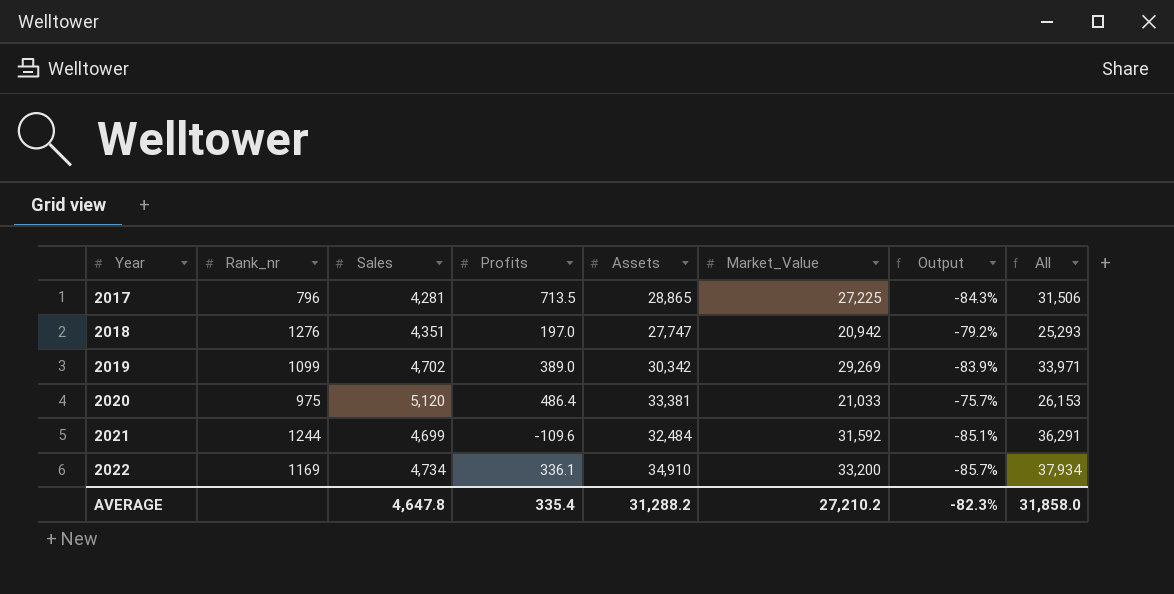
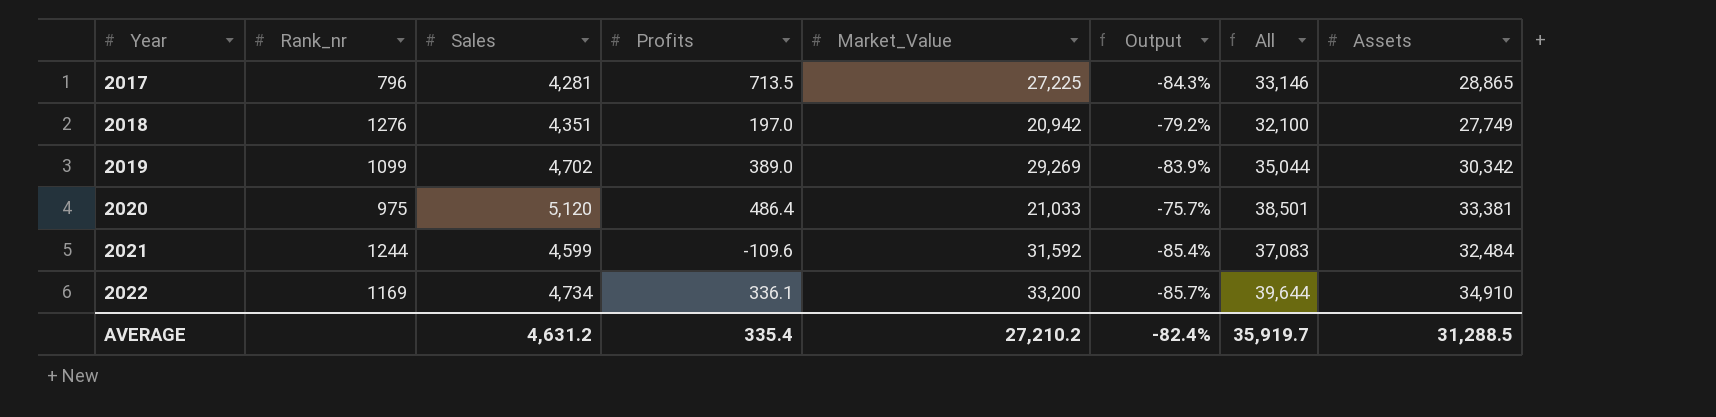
column All | formula: [Sales] + [Market_Value] -> [Sales] + [Assets]
column Assets | position: 5 -> 8
2018 | Assets: 27,747 -> 27,749
2021 | Sales: 4,699 -> 4,599
2021 | Output: -85.1% -> -85.4%
AVERAGE | Sales: 4,647.8 -> 4,631.2
AVERAGE | Output: -82.3% -> -82.4%
AVERAGE | All: 31,858.0 -> 35,919.7
AVERAGE | Assets: 31,288.2 -> 31,288.5

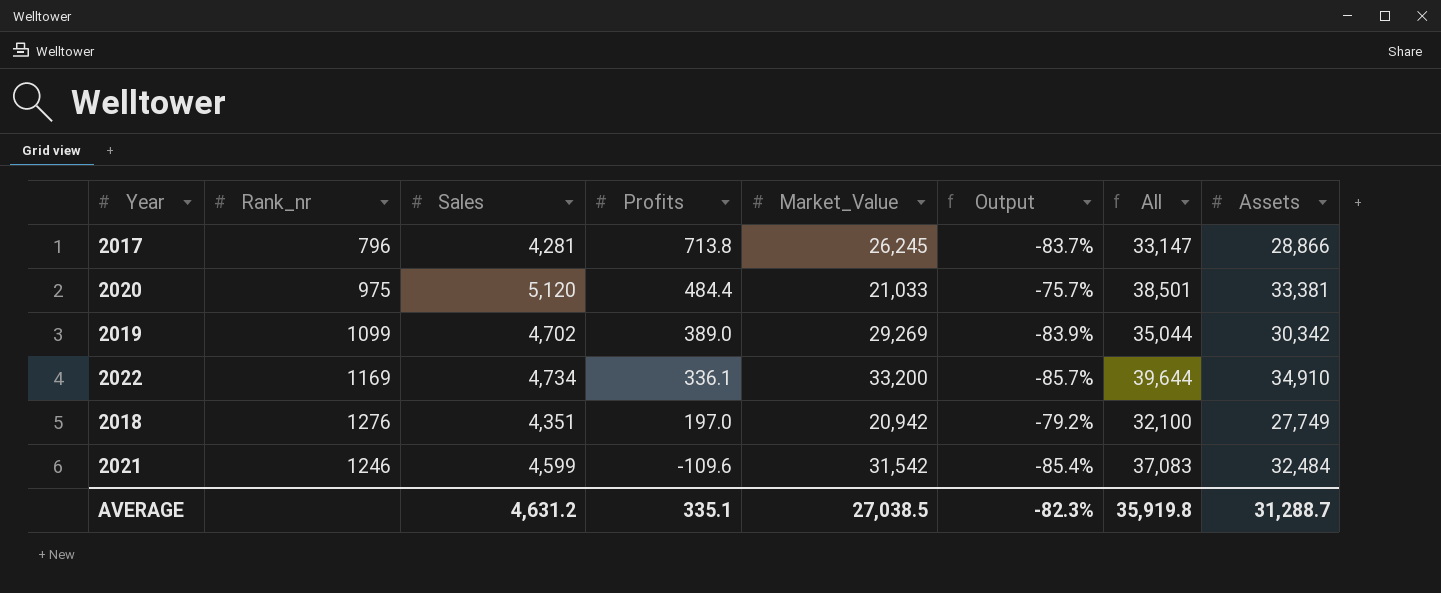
row order: Year ascending -> Profits descending
2017 | Profits: 713.5 -> 713.8
2017 | Market_Value: 27,225 -> 26,245
2017 | Output: -84.3% -> -83.7%
2017 | All: 33,146 -> 33,147
2017 | Assets: 28,865 -> 28,866
2020 | Profits: 486.4 -> 484.4
2021 | Rank_nr: 1244 -> 1246
2021 | Market_Value: 31,592 -> 31,542
AVERAGE | Profits: 335.4 -> 335.1
AVERAGE | Market_Value: 27,210.2 -> 27,038.5
AVERAGE | Output: -82.4% -> -82.3%
AVERAGE | All: 35,919.7 -> 35,919.8
AVERAGE | Assets: 31,288.5 -> 31,288.7

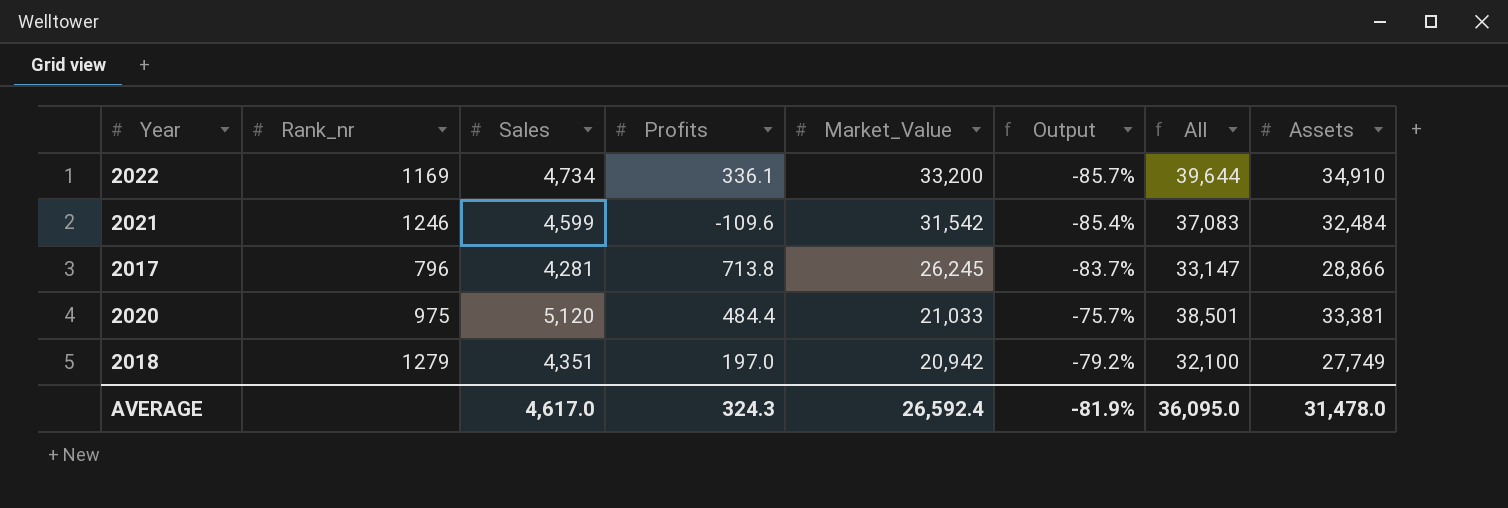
row order: Profits descending -> Market_Value descending
row 2019: 1099 | 4,702 | 389.0 | 29,269 | -83.9% | 35,044 | 30,342 -> none
2018 | Rank_nr: 1276 -> 1279
AVERAGE | Sales: 4,631.2 -> 4,617.0
AVERAGE | Profits: 335.1 -> 324.3
AVERAGE | Market_Value: 27,038.5 -> 26,592.4
AVERAGE | Output: -82.3% -> -81.9%
AVERAGE | All: 35,919.8 -> 36,095.0
AVERAGE | Assets: 31,288.7 -> 31,478.0

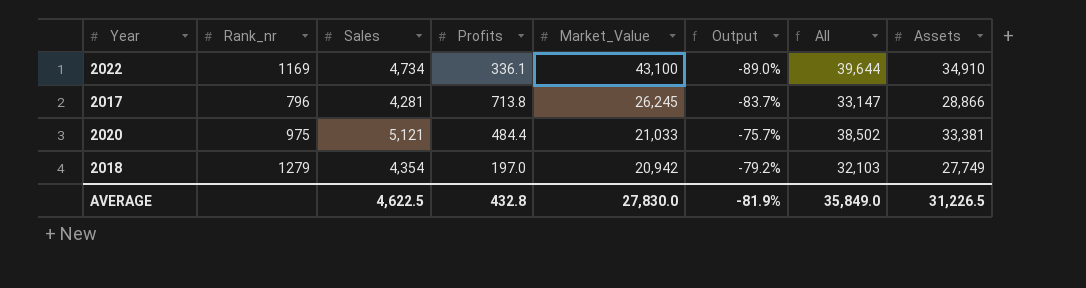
row 2021: 1246 | 4,599 | -109.6 | 31,542 | -85.4% | 37,083 | 32,484 -> none
2022 | Market_Value: 33,200 -> 43,100
2022 | Output: -85.7% -> -89.0%
2020 | Sales: 5,120 -> 5,121
2020 | All: 38,501 -> 38,502
2018 | Sales: 4,351 -> 4,354
2018 | All: 32,100 -> 32,103
AVERAGE | Sales: 4,617.0 -> 4,622.5
AVERAGE | Profits: 324.3 -> 432.8
AVERAGE | Market_Value: 26,592.4 -> 27,830.0
AVERAGE | All: 36,095.0 -> 35,849.0
AVERAGE | Assets: 31,478.0 -> 31,226.5

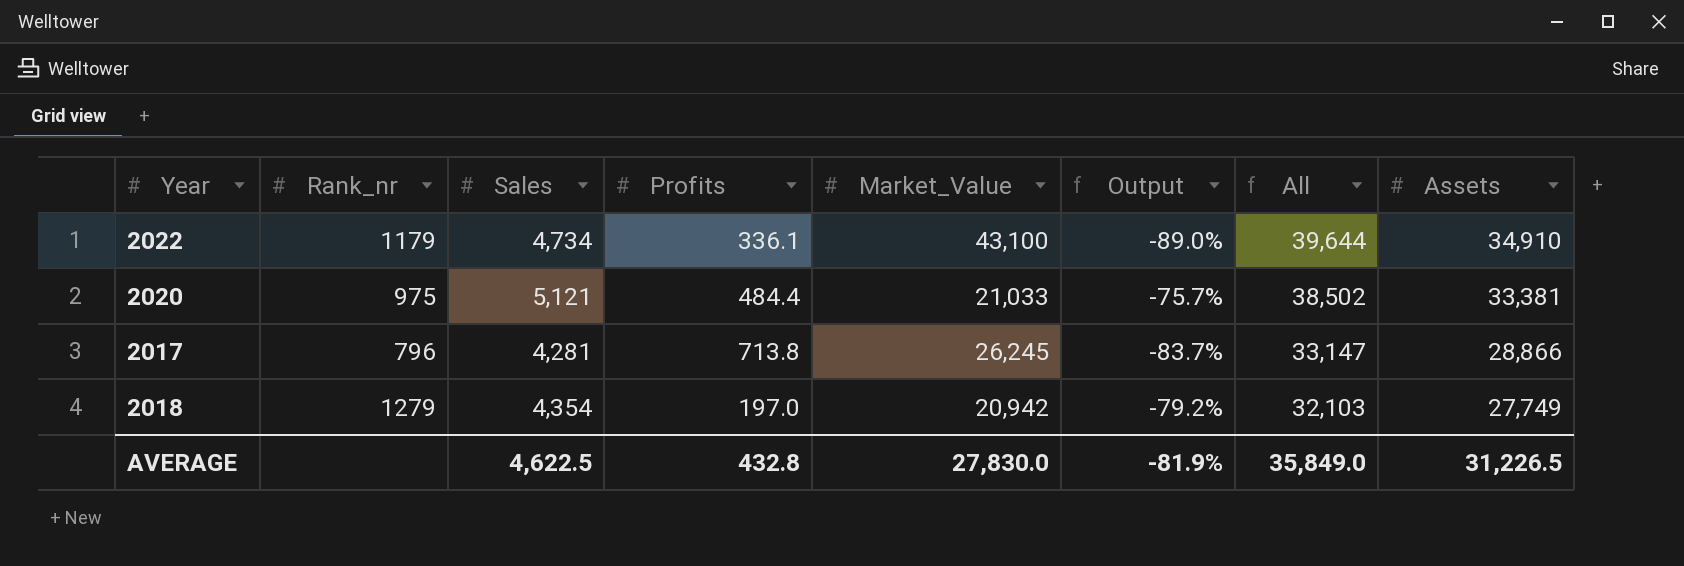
row order: Market_Value descending -> All descending
2022 | Rank_nr: 1169 -> 1179

